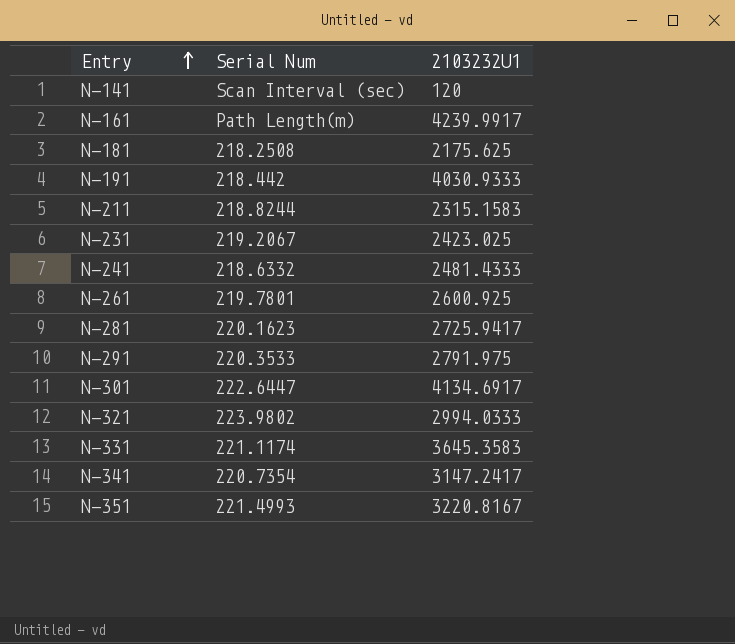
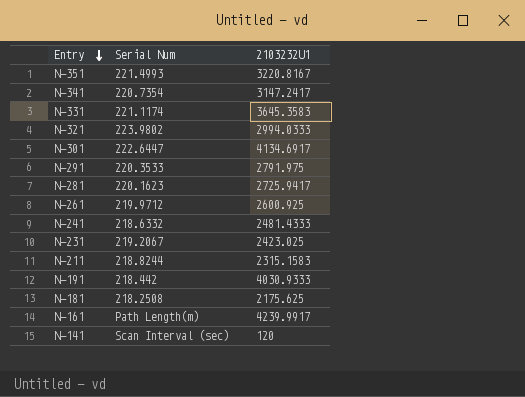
row order: Entry ascending -> Entry descending
N-261 | Serial Num: 219.7801 -> 219.9712

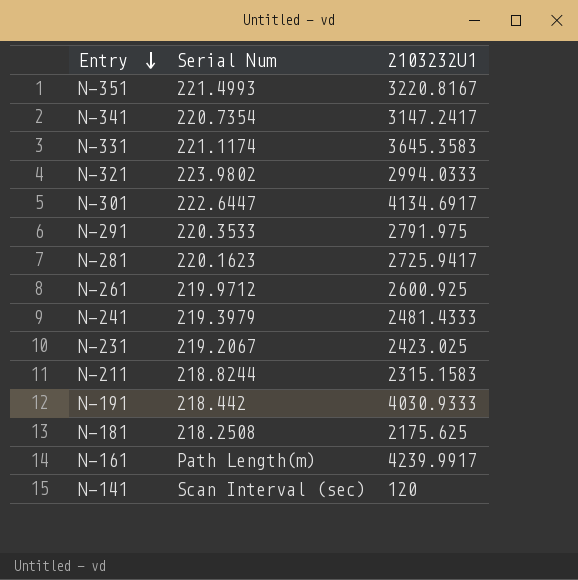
N-241 | Serial Num: 218.6332 -> 219.3979

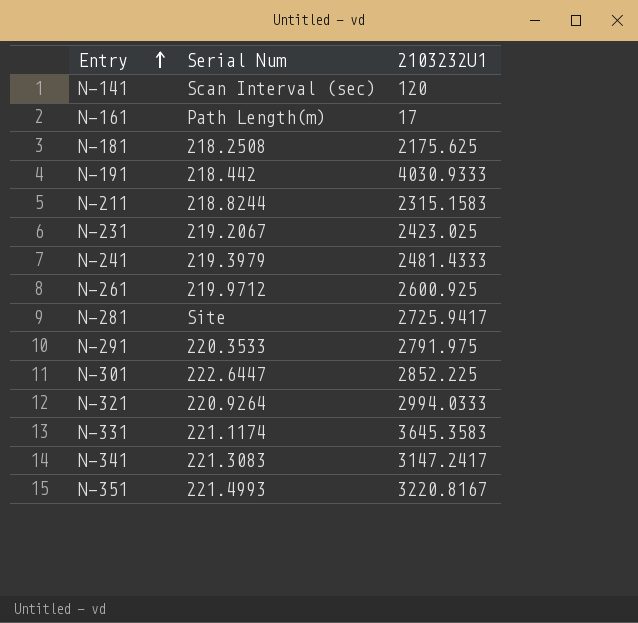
row order: Entry descending -> Entry ascending
N-161 | 2103232U1: 4239.9917 -> 17
N-281 | Serial Num: 220.1623 -> Site
N-301 | 2103232U1: 4134.6917 -> 2852.225
N-321 | Serial Num: 223.9802 -> 220.9264
N-341 | Serial Num: 220.7354 -> 221.3083

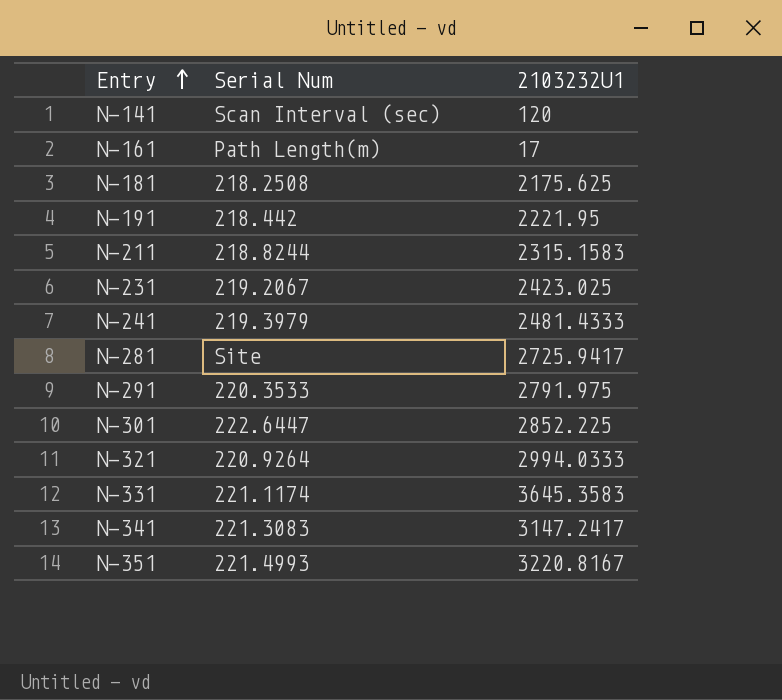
row N-261: 219.9712 | 2600.925 -> none
N-191 | 2103232U1: 4030.9333 -> 2221.95

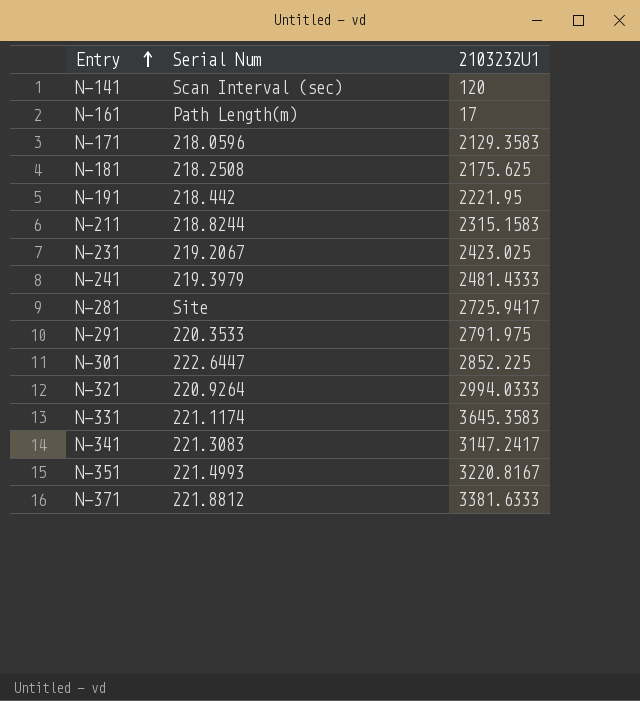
row N-171: none -> 218.0596 | 2129.3583
row N-371: none -> 221.8812 | 3381.6333

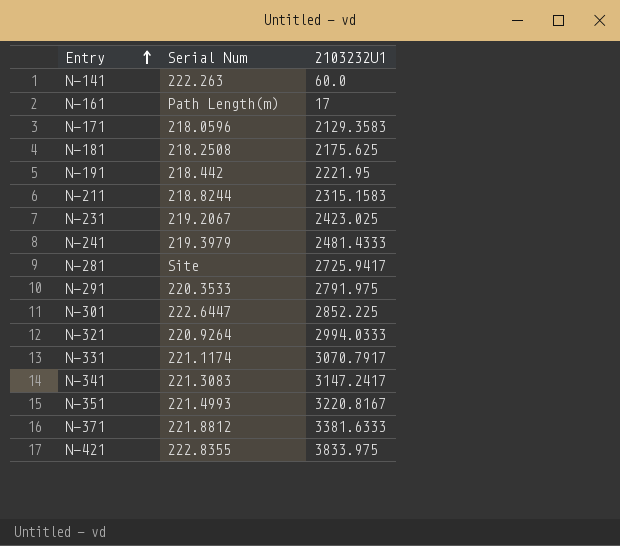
N-141 | Serial Num: Scan Interval (sec) -> 222.263
N-141 | 2103232U1: 120 -> 60.0
N-331 | 2103232U1: 3645.3583 -> 3070.7917
row N-421: none -> 222.8355 | 3833.975

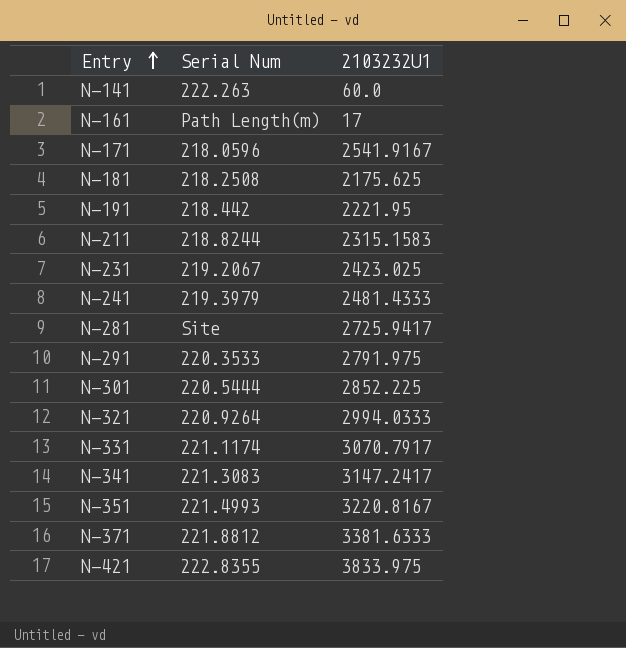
N-171 | 2103232U1: 2129.3583 -> 2541.9167
N-301 | Serial Num: 222.6447 -> 220.5444

